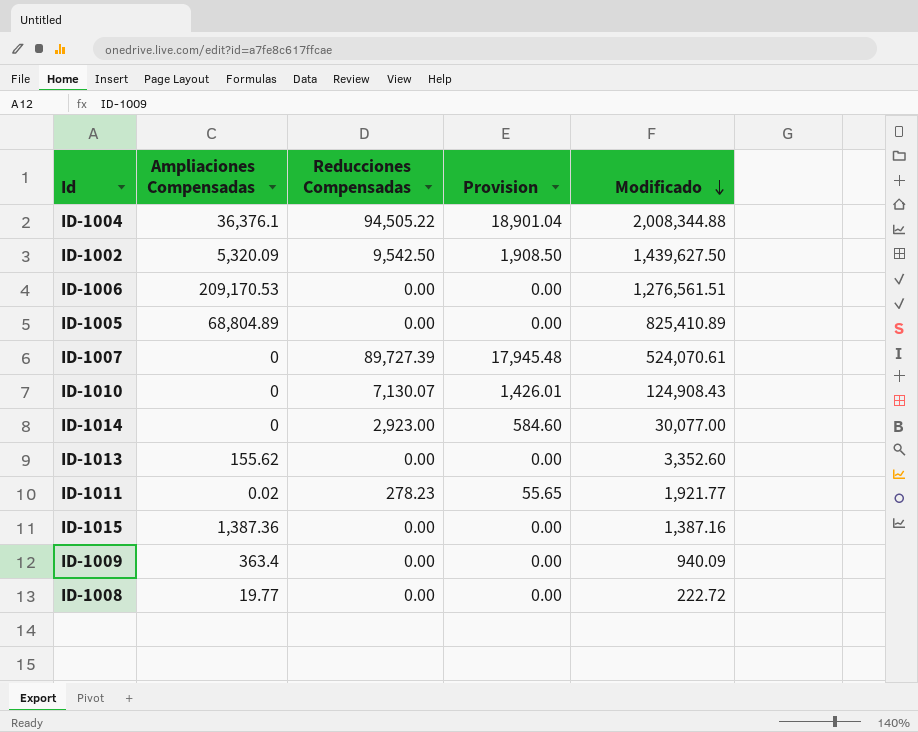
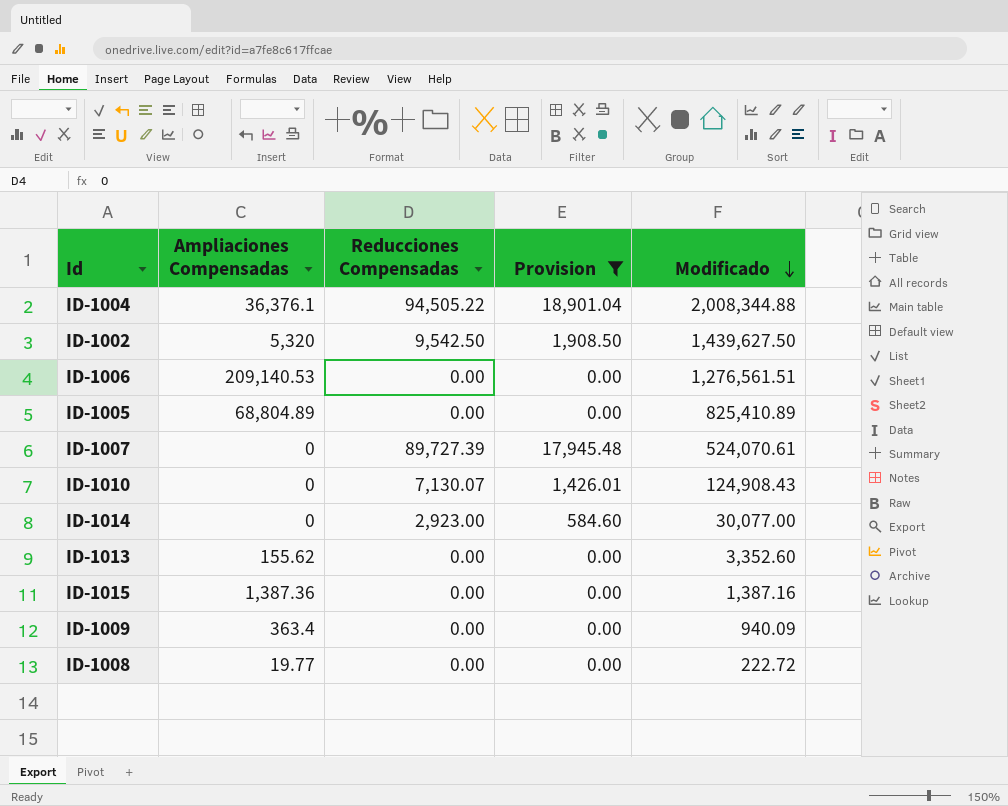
filter: none -> Provision != 55.65
ID-1002 | Ampliaciones Compensadas: 5,320.09 -> 5,320
ID-1006 | Ampliaciones Compensadas: 209,170.53 -> 209,140.53

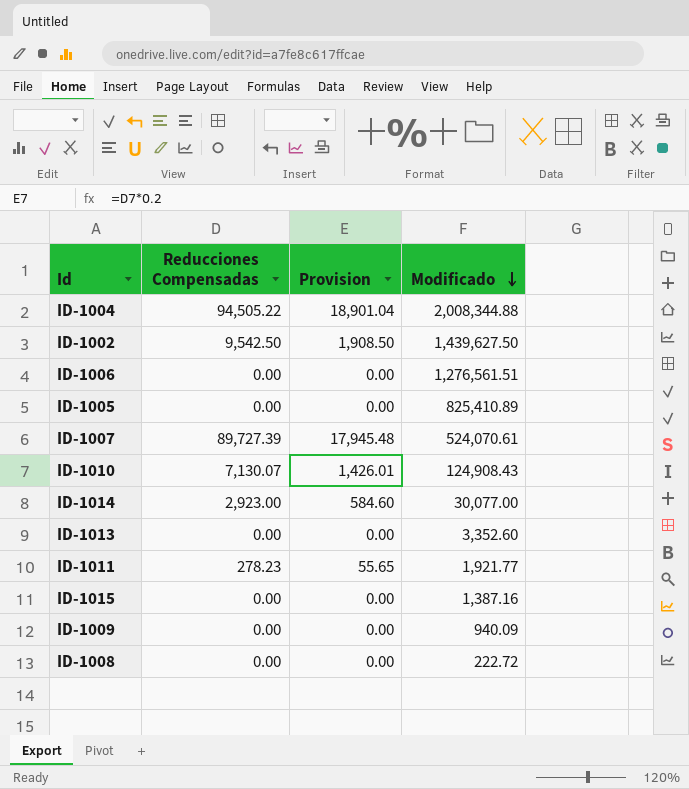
filter: Provision != 55.65 -> none
column Ampliaciones Compensadas | position: 2 -> none

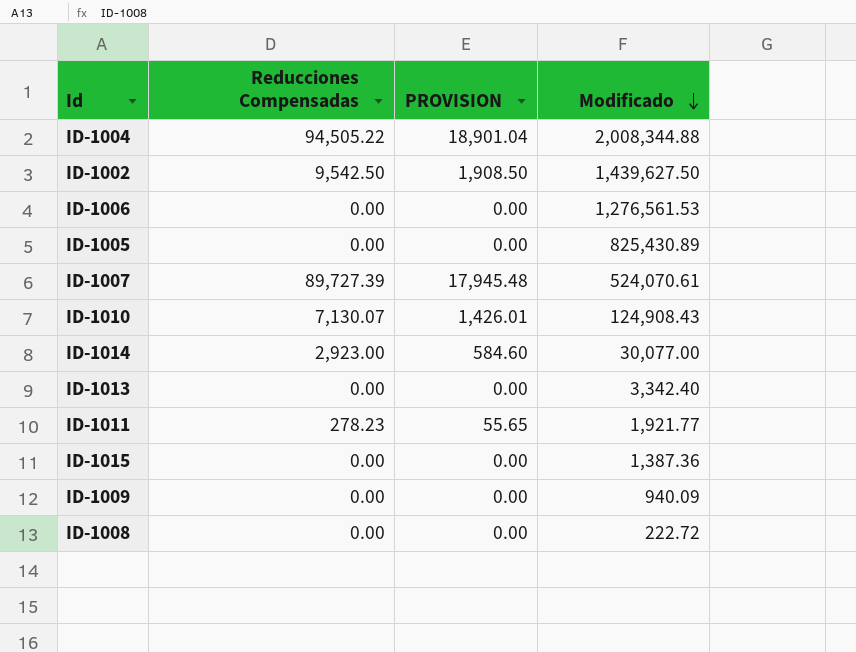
column name: Provision -> PROVISION
ID-1006 | Modificado: 1,276,561.51 -> 1,276,561.53
ID-1005 | Modificado: 825,410.89 -> 825,430.89
ID-1013 | Modificado: 3,352.60 -> 3,342.40
ID-1015 | Modificado: 1,387.16 -> 1,387.36

